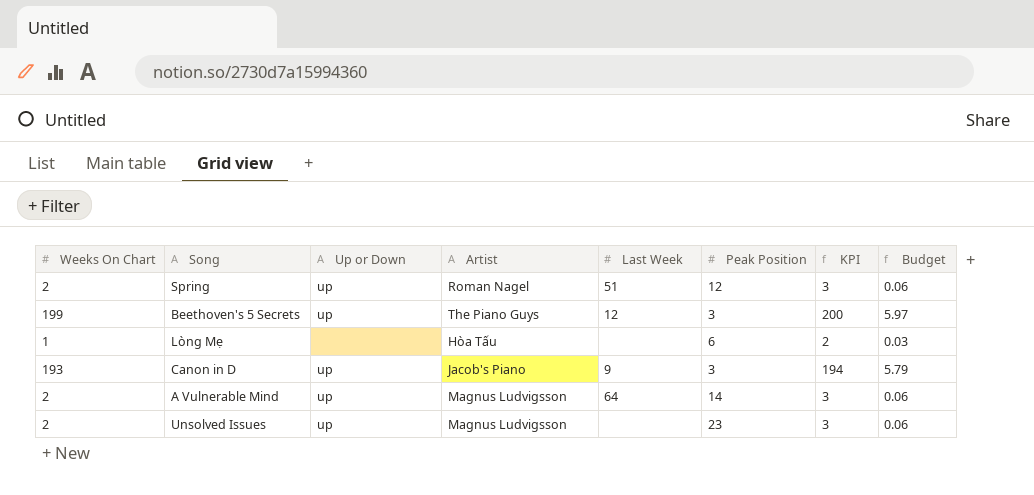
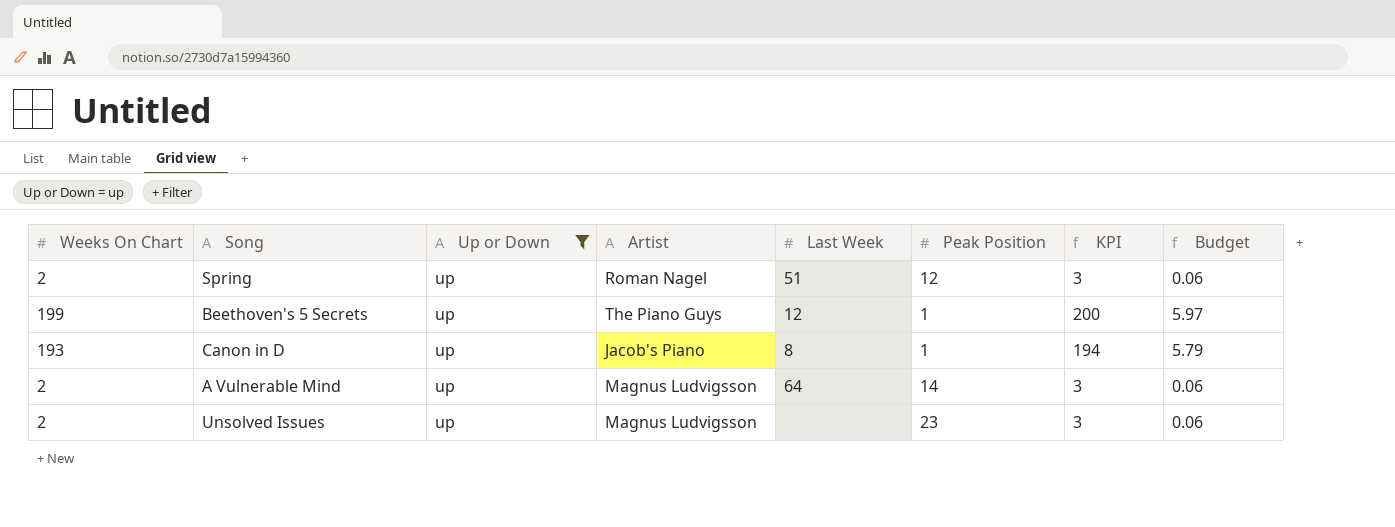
filter: none -> Up or Down = up
Beethoven's 5 Secrets | Peak Position: 3 -> 1
Canon in D | Last Week: 9 -> 8
Canon in D | Peak Position: 3 -> 1

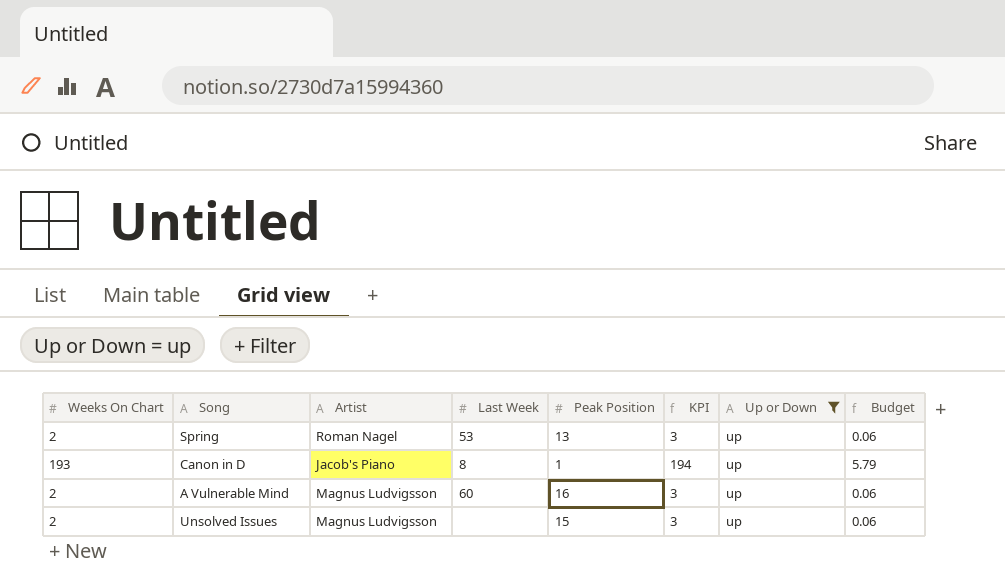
column Up or Down | position: 3 -> 7
row Beethoven's 5 Secrets: 199 | up | The Piano Guys | 12 | 1 | 200 | 5.97 -> none
Spring | Last Week: 51 -> 53
Spring | Peak Position: 12 -> 13
A Vulnerable Mind | Last Week: 64 -> 60
A Vulnerable Mind | Peak Position: 14 -> 16
Unsolved Issues | Peak Position: 23 -> 15

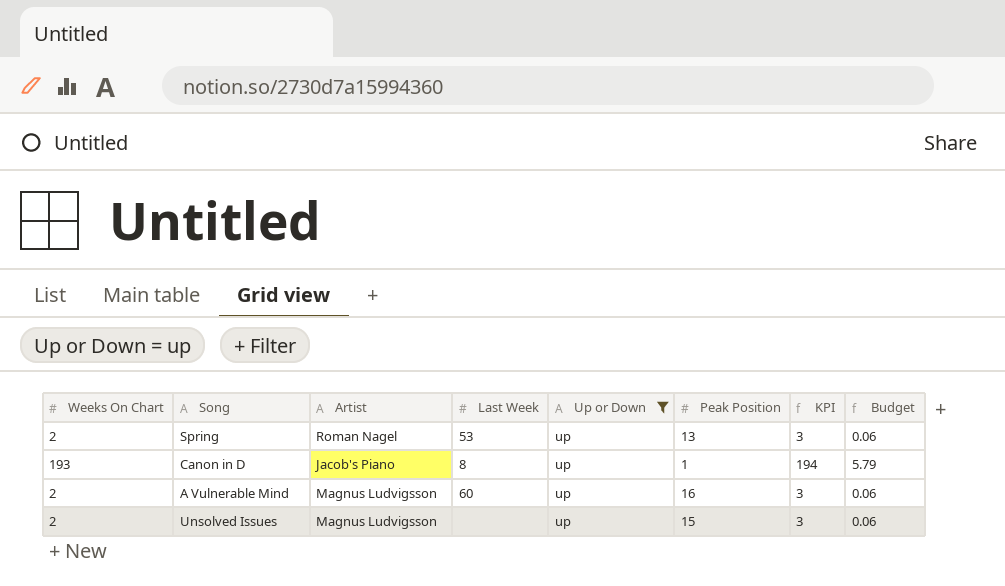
column Up or Down | position: 7 -> 5

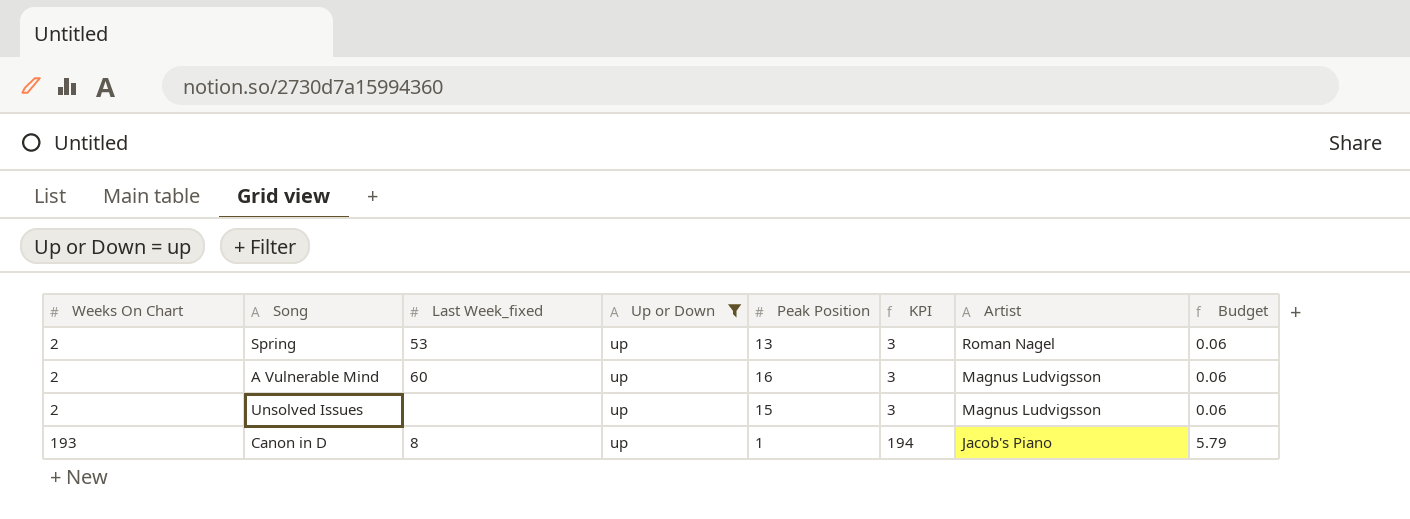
row order: none -> Weeks On Chart ascending
column name: Last Week -> Last Week_fixed
column Artist | position: 3 -> 7

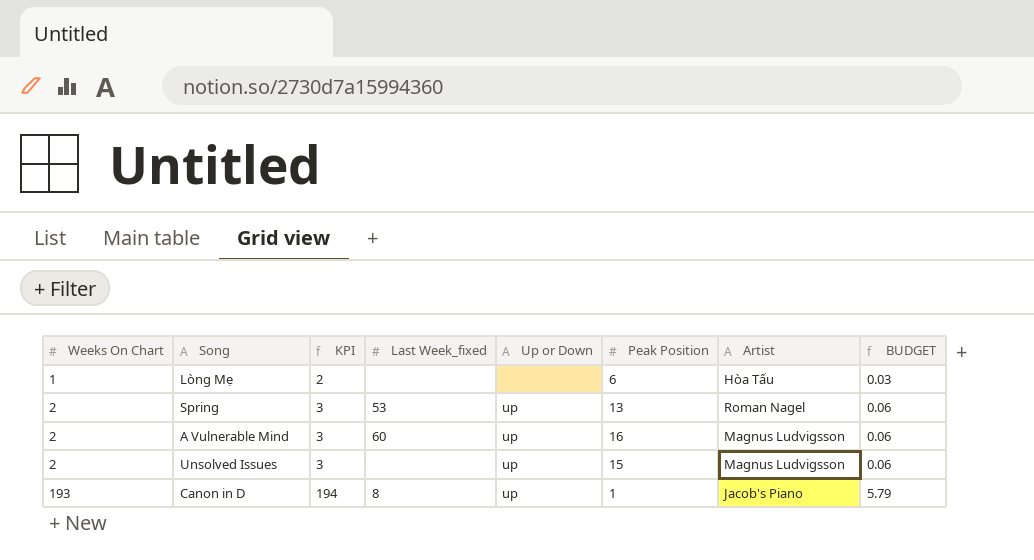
filter: Up or Down = up -> none
column KPI | position: 6 -> 3
column name: Budget -> BUDGET

